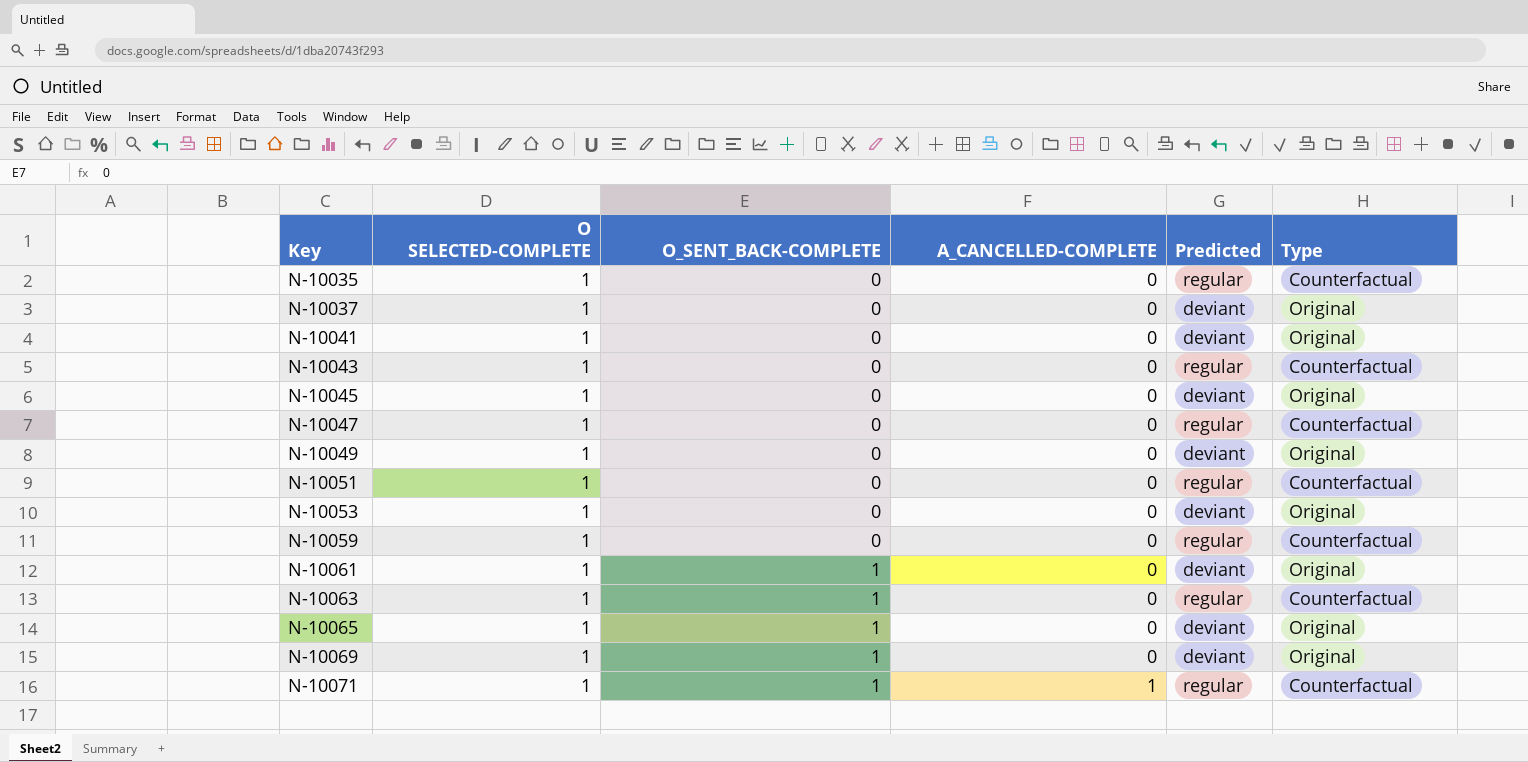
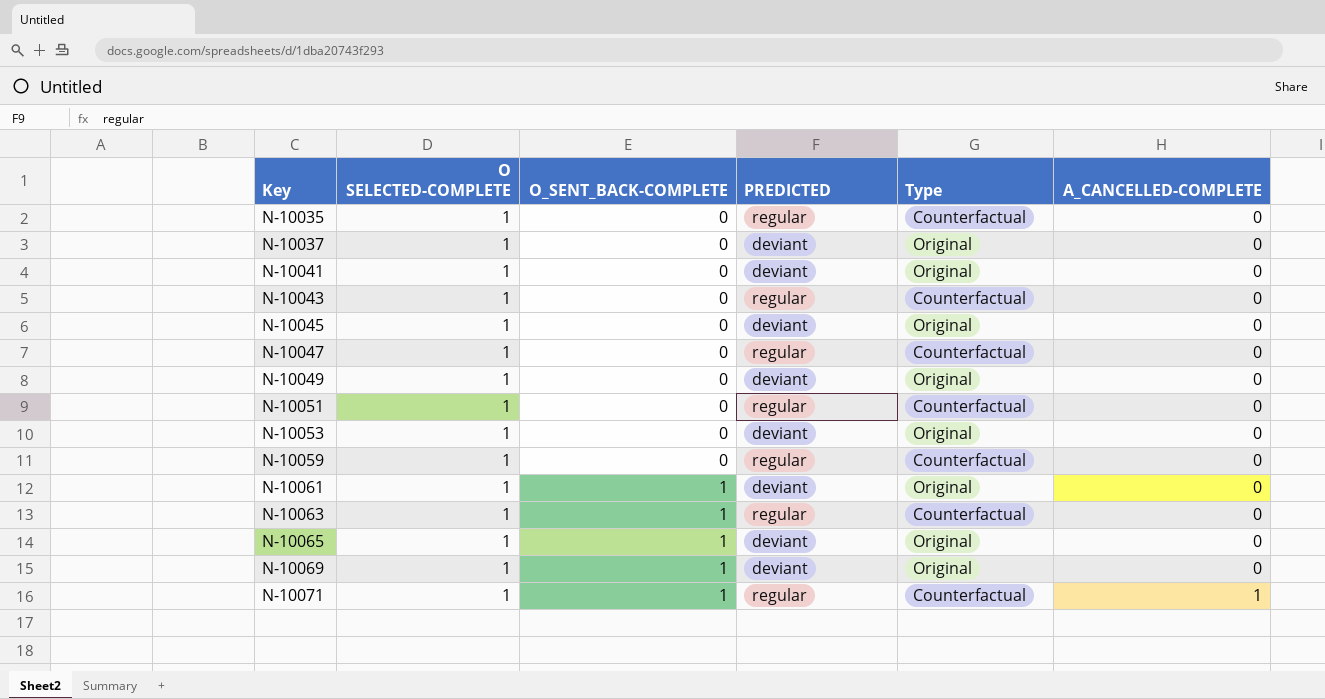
column name: Predicted -> PREDICTED
column A_CANCELLED-COMPLETE | position: 4 -> 6

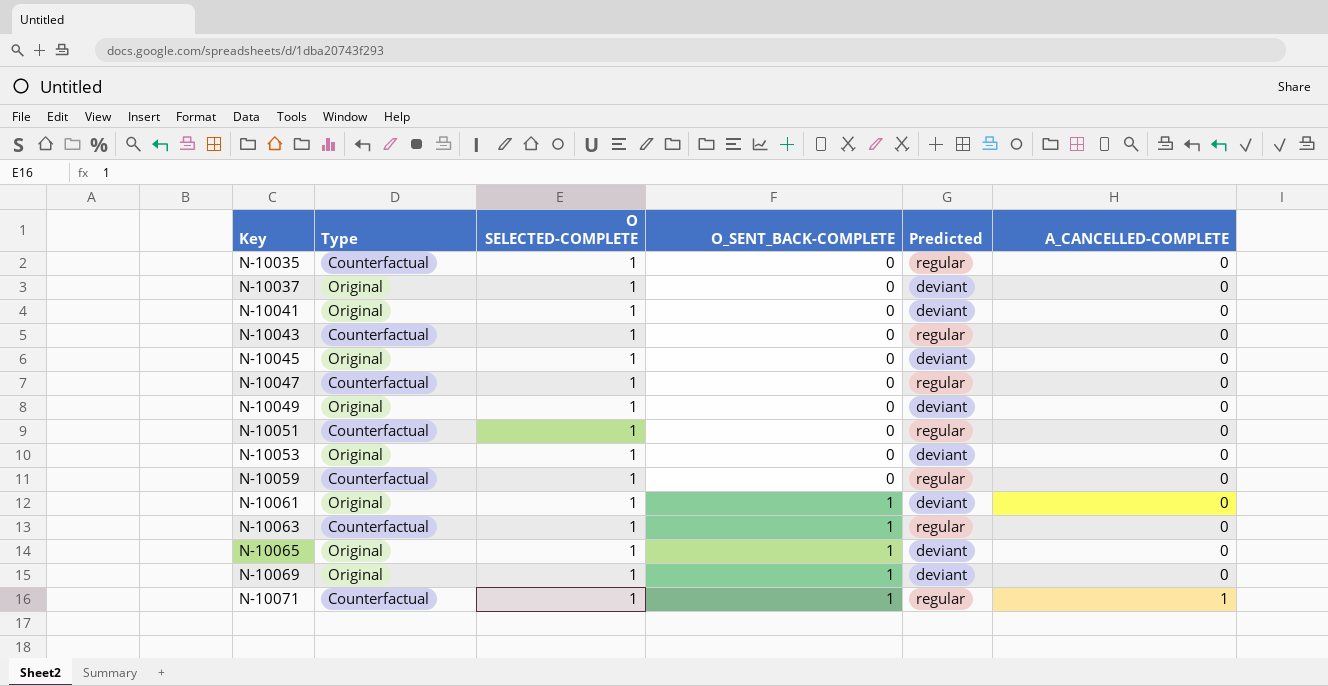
column Type | position: 5 -> 2
column name: PREDICTED -> Predicted

